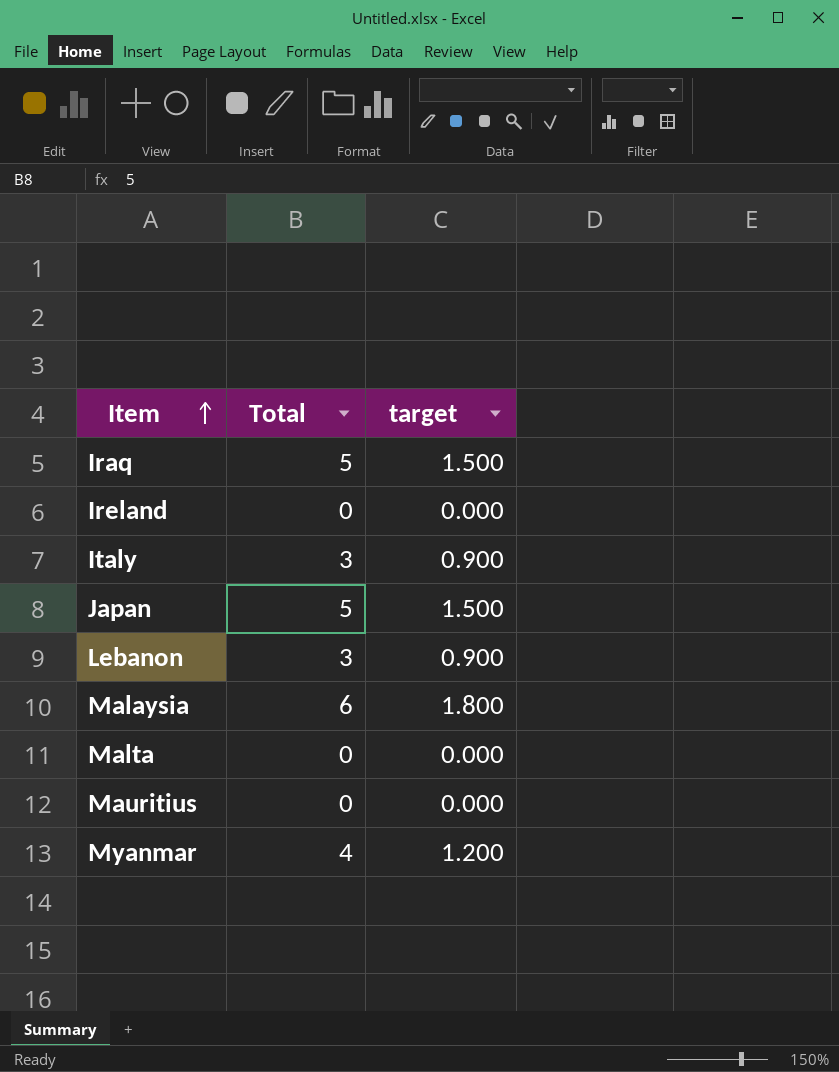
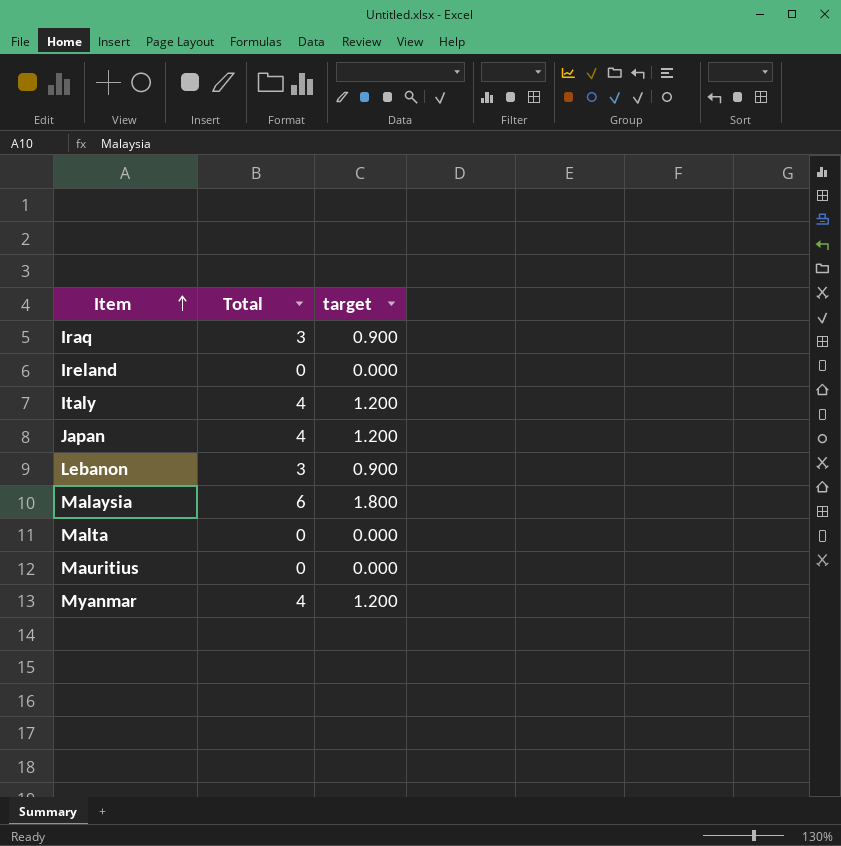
Iraq | Total: 5 -> 3
Iraq | target: 1.500 -> 0.900
Italy | Total: 3 -> 4
Italy | target: 0.900 -> 1.200
Japan | Total: 5 -> 4
Japan | target: 1.500 -> 1.200

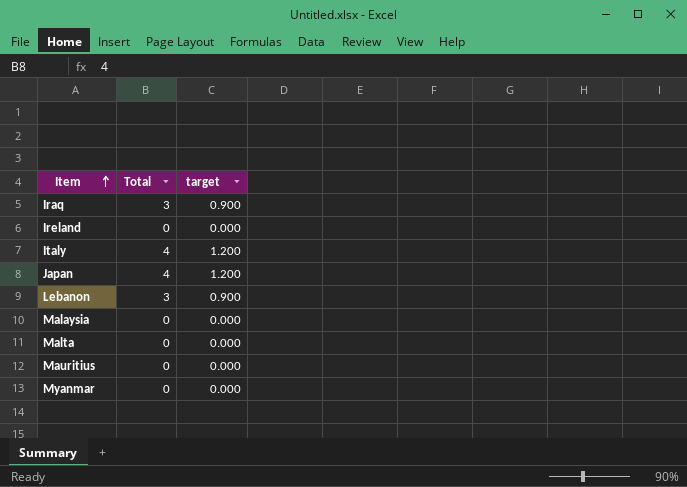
Malaysia | Total: 6 -> 0
Malaysia | target: 1.800 -> 0.000
Myanmar | Total: 4 -> 0
Myanmar | target: 1.200 -> 0.000

